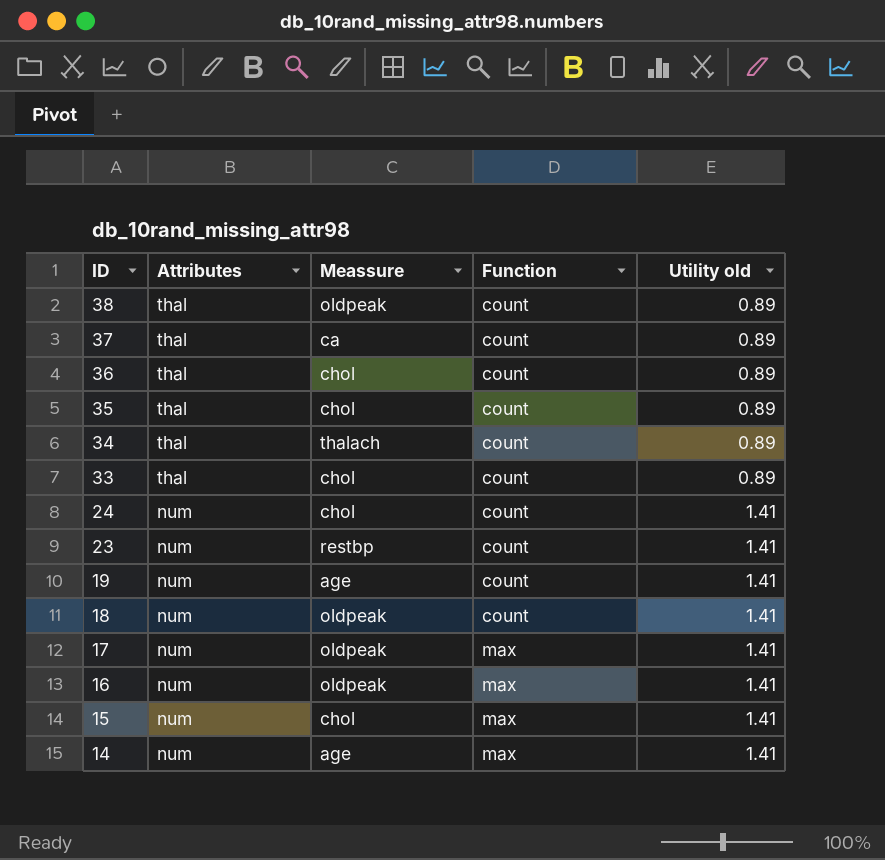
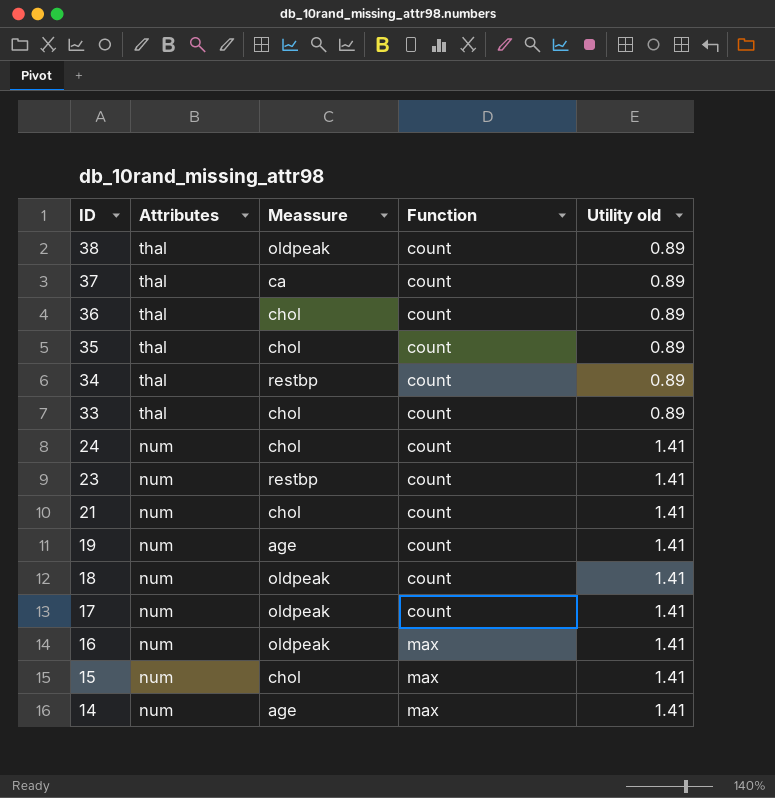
34 | Meassure: thalach -> restbp
row 21: none -> num | chol | count | 1.41
17 | Function: max -> count

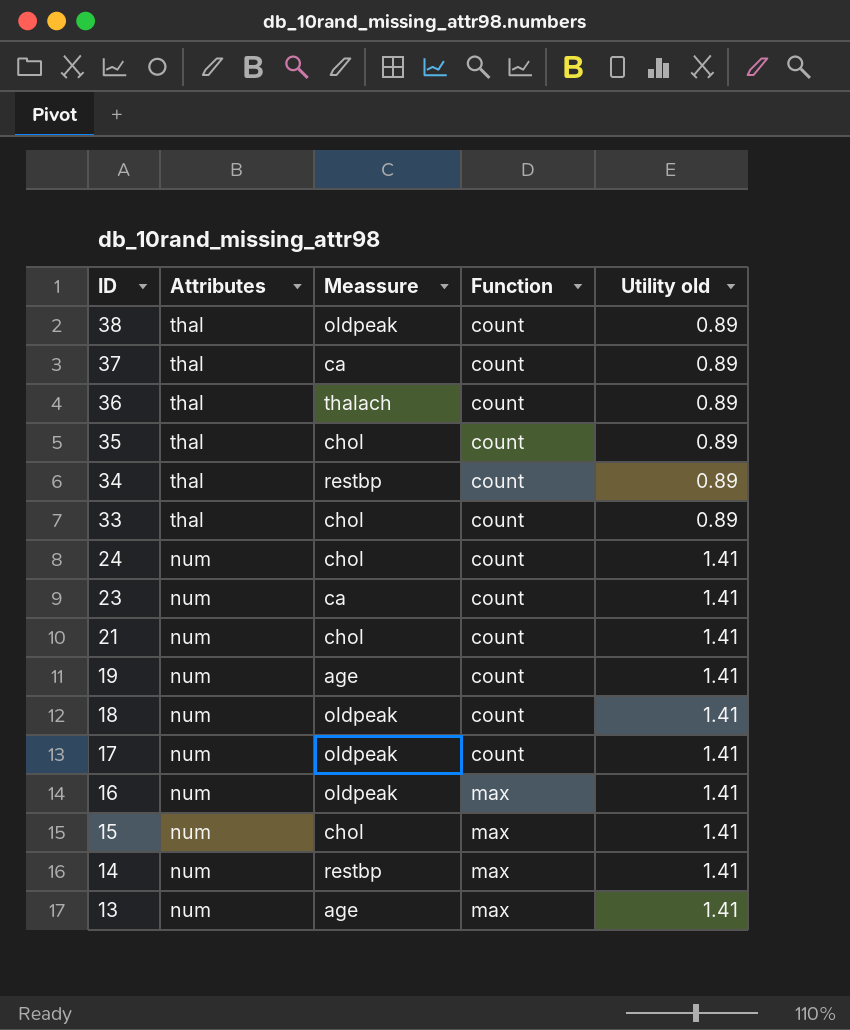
36 | Meassure: chol -> thalach
23 | Meassure: restbp -> ca
14 | Meassure: age -> restbp
row 13: none -> num | age | max | 1.41

